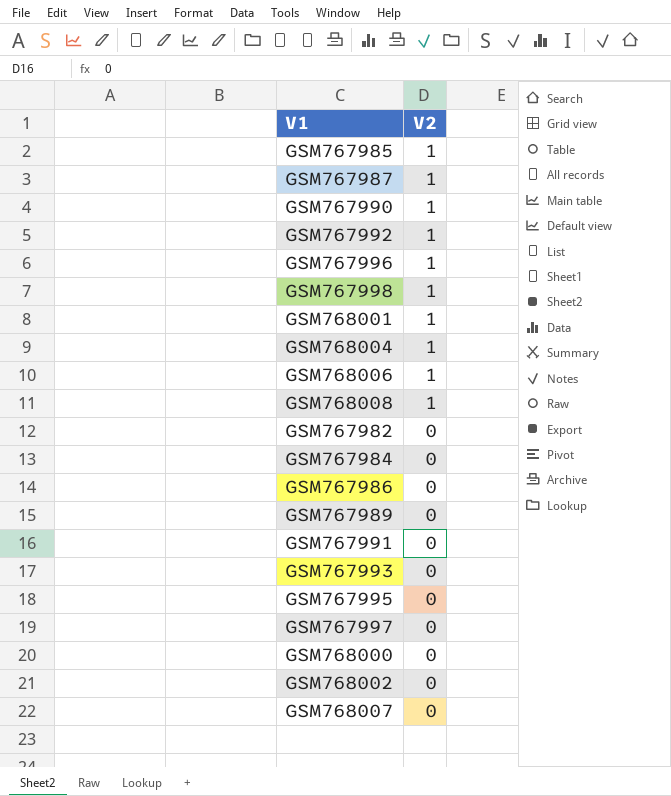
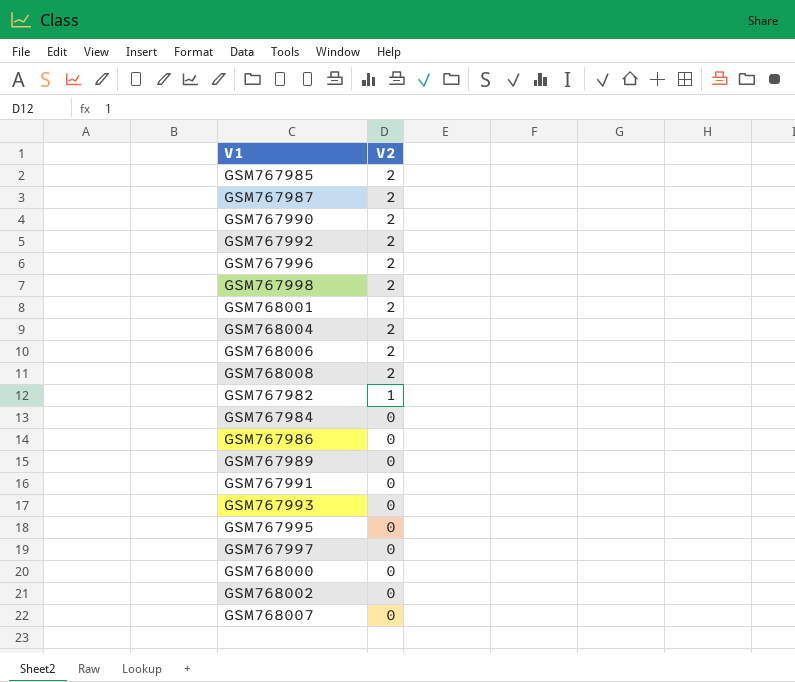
GSM767985 | V2: 1 -> 2
GSM767987 | V2: 1 -> 2
GSM767990 | V2: 1 -> 2
GSM767992 | V2: 1 -> 2
GSM767996 | V2: 1 -> 2
GSM767998 | V2: 1 -> 2
GSM768001 | V2: 1 -> 2
GSM768004 | V2: 1 -> 2
GSM768006 | V2: 1 -> 2
GSM768008 | V2: 1 -> 2
GSM767982 | V2: 0 -> 1

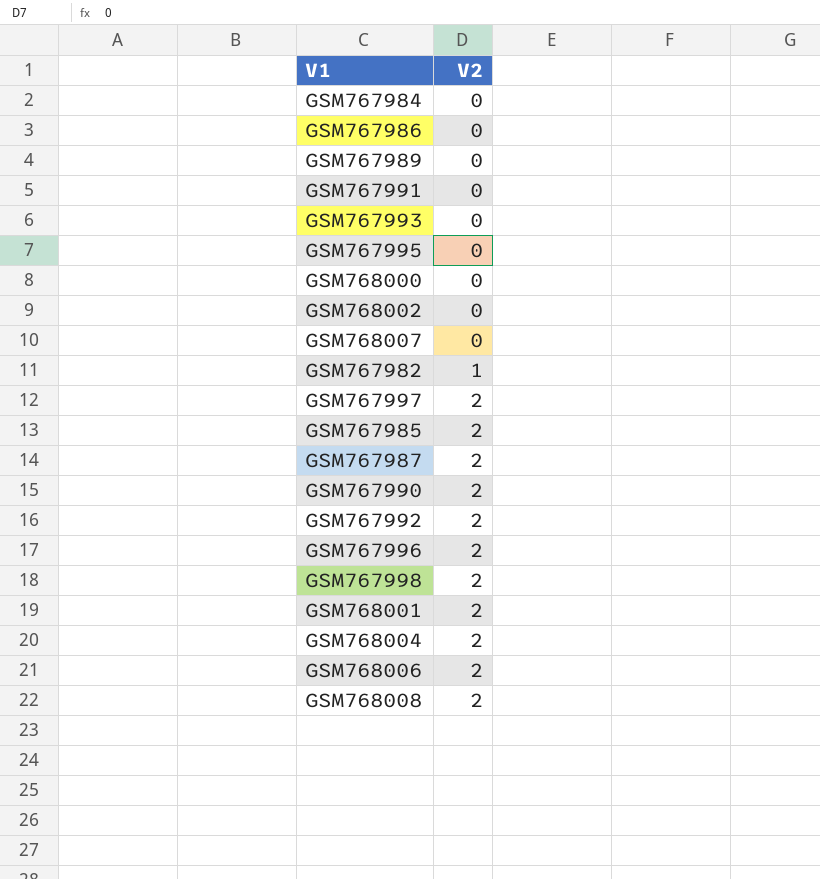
row order: V2 descending -> V2 ascending
GSM767997 | V2: 0 -> 2

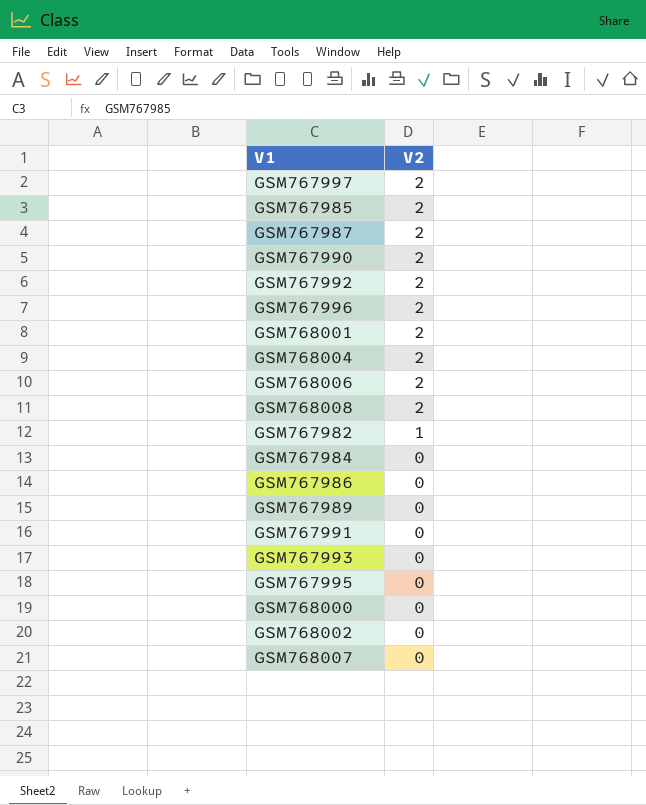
row order: V2 ascending -> V2 descending
row GSM767998: 2 -> none

